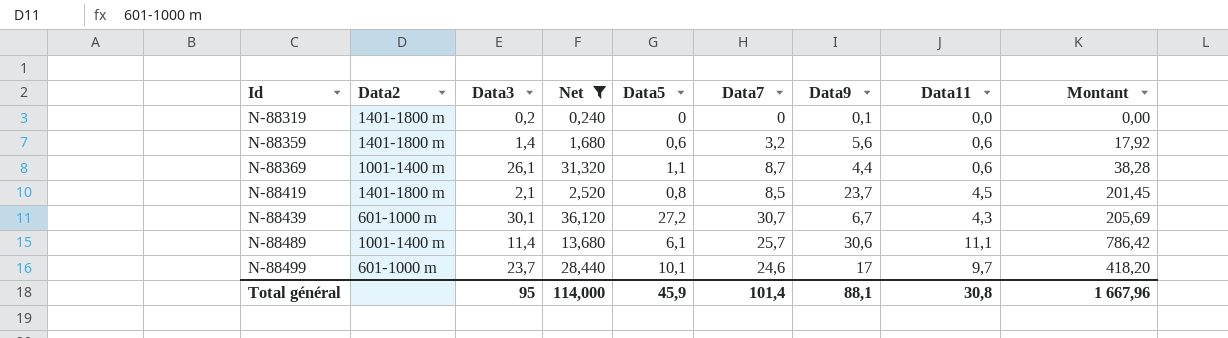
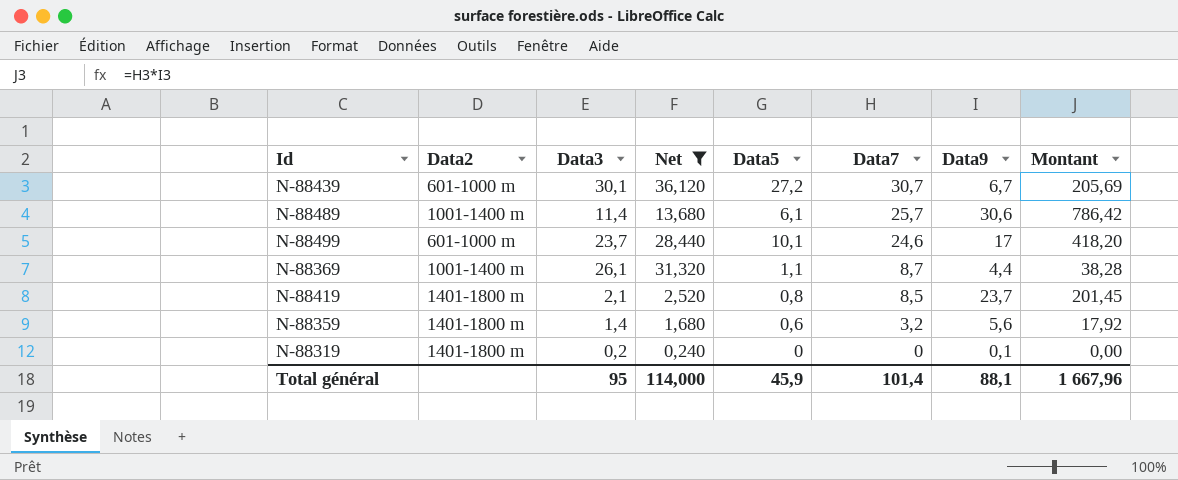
row order: Id ascending -> Data7 descending
column Data11 | position: 8 -> none

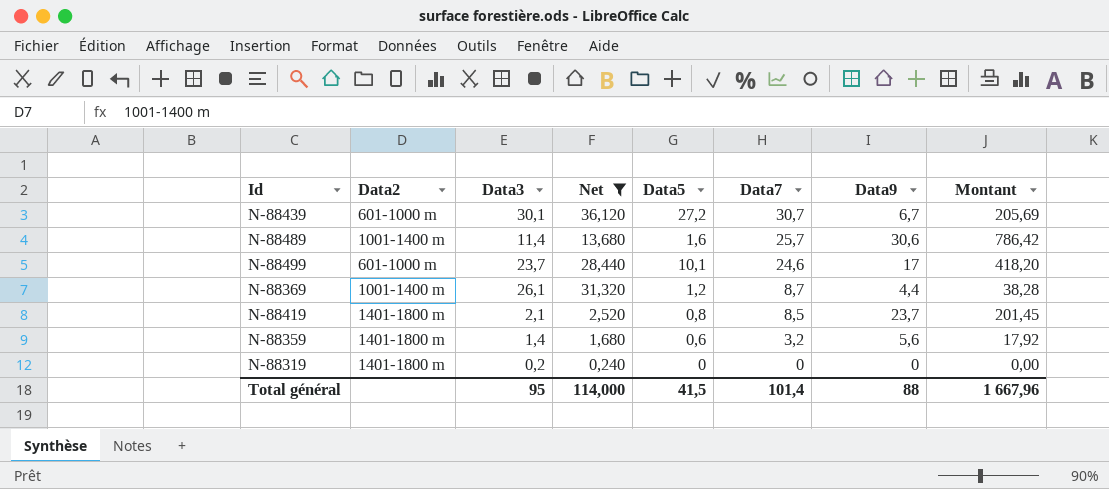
N-88489 | Data5: 6,1 -> 1,6
N-88369 | Data5: 1,1 -> 1,2
N-88319 | Data9: 0,1 -> 0
Total général | Data5: 45,9 -> 41,5
Total général | Data9: 88,1 -> 88

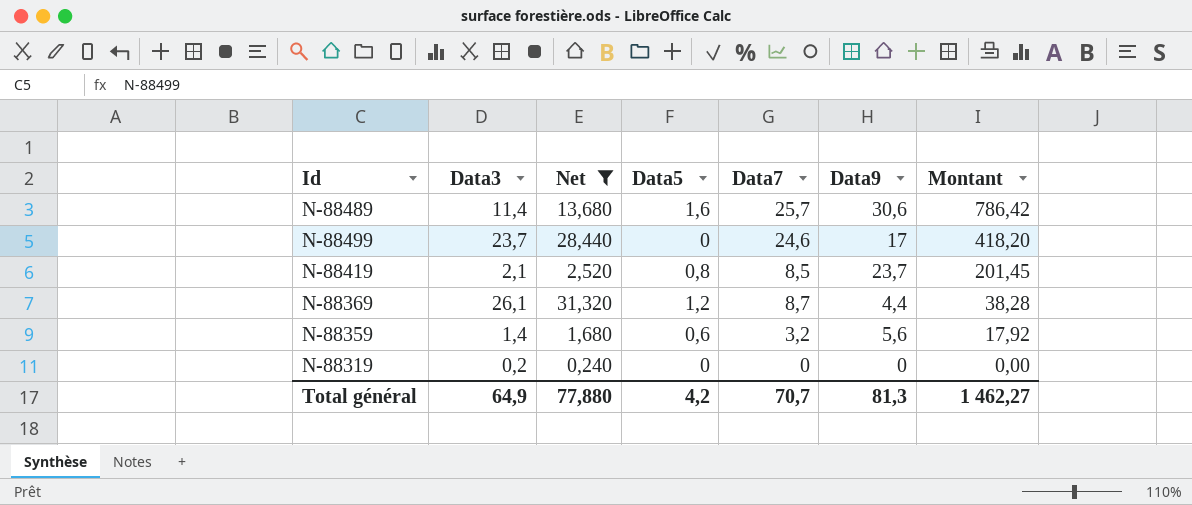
row order: Data7 descending -> Montant descending
column Data2 | position: 2 -> none
row N-88439: 601-1000 m | 30,1 | 36,120 | 27,2 | 30,7 | 6,7 | 205,69 -> none
N-88499 | Data5: 10,1 -> 0
Total général | Data3: 95 -> 64,9
Total général | Net: 114,000 -> 77,880
Total général | Data5: 41,5 -> 4,2
Total général | Data7: 101,4 -> 70,7
Total général | Data9: 88 -> 81,3
Total général | Montant: 1 667,96 -> 1 462,27

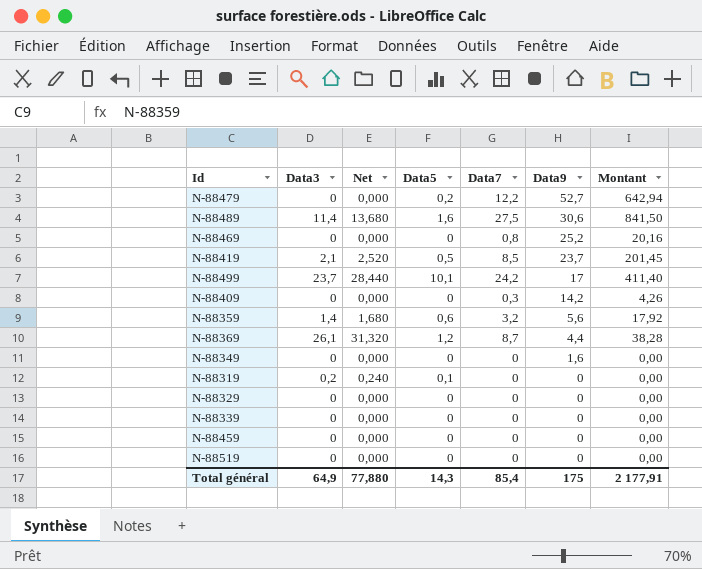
filter: Net != 0,000 -> none
row order: Montant descending -> Data9 descending
N-88489 | Data7: 25,7 -> 27,5
N-88489 | Montant: 786,42 -> 841,50
N-88419 | Data5: 0,8 -> 0,5
N-88499 | Data5: 0 -> 10,1
N-88499 | Data7: 24,6 -> 24,2
N-88499 | Montant: 418,20 -> 411,40
N-88319 | Data5: 0 -> 0,1
Total général | Data5: 4,2 -> 14,3
Total général | Data7: 70,7 -> 85,4
Total général | Data9: 81,3 -> 175
Total général | Montant: 1 462,27 -> 2 177,91

